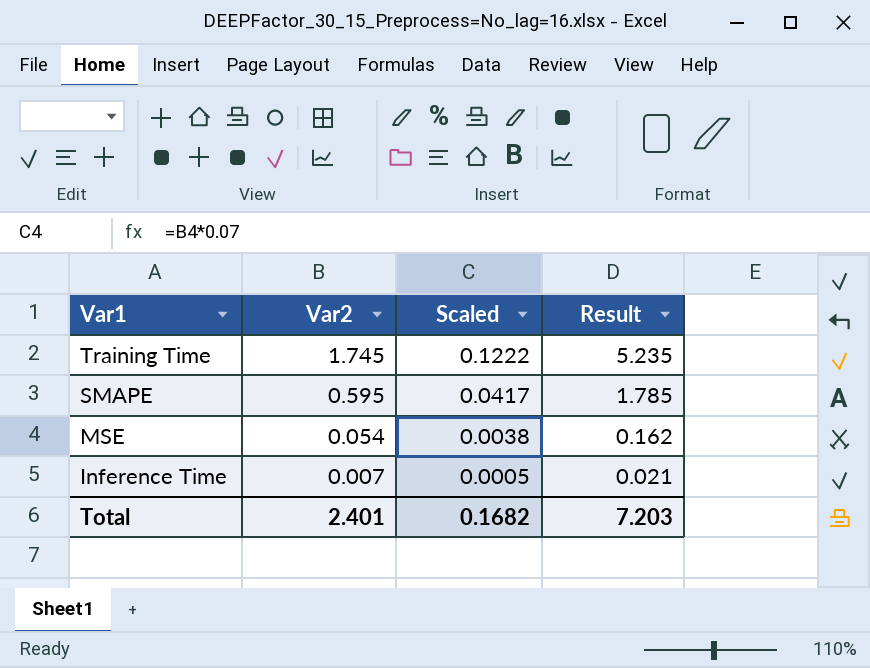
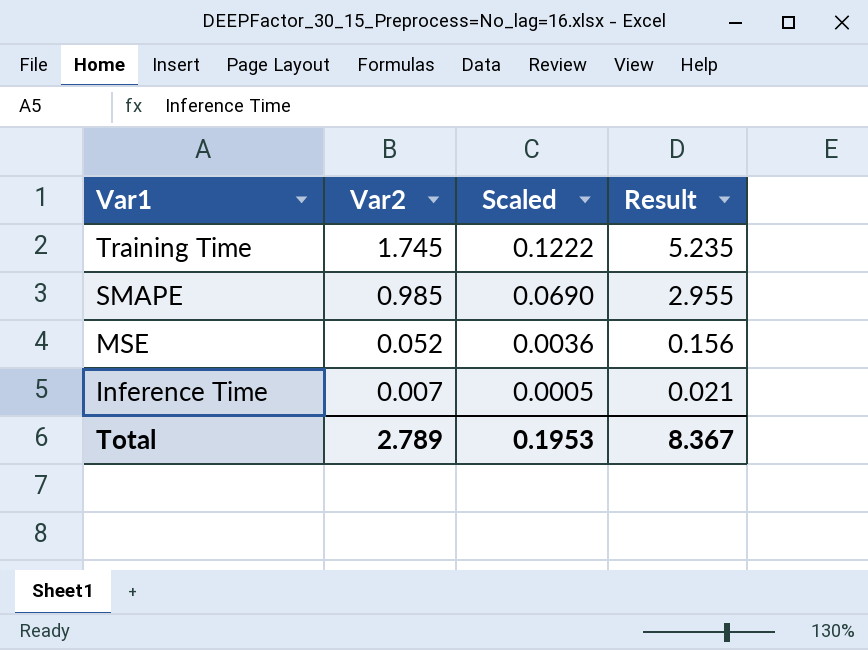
SMAPE | Var2: 0.595 -> 0.985
SMAPE | Scaled: 0.0417 -> 0.0690
SMAPE | Result: 1.785 -> 2.955
MSE | Var2: 0.054 -> 0.052
MSE | Scaled: 0.0038 -> 0.0036
MSE | Result: 0.162 -> 0.156
Total | Var2: 2.401 -> 2.789
Total | Scaled: 0.1682 -> 0.1953
Total | Result: 7.203 -> 8.367

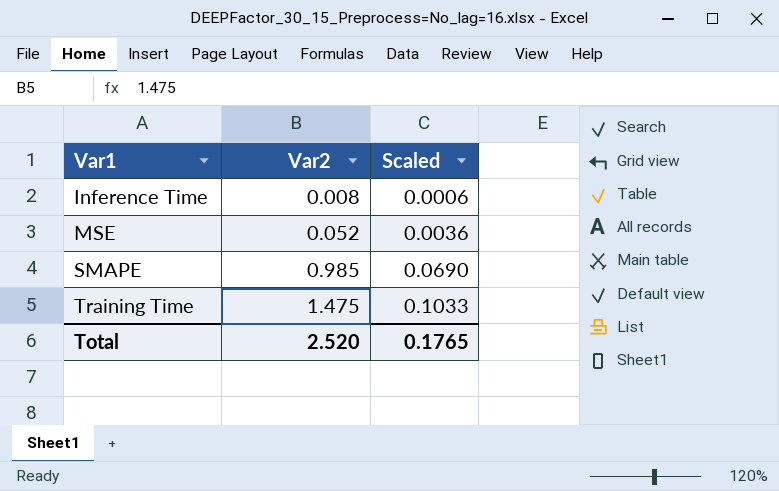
row order: Var1 descending -> Var1 ascending
column Result | formula: [Var2] * 3 -> none
Inference Time | Var2: 0.007 -> 0.008
Inference Time | Scaled: 0.0005 -> 0.0006
Training Time | Var2: 1.745 -> 1.475
Training Time | Scaled: 0.1222 -> 0.1033
Total | Var2: 2.789 -> 2.520
Total | Scaled: 0.1953 -> 0.1765

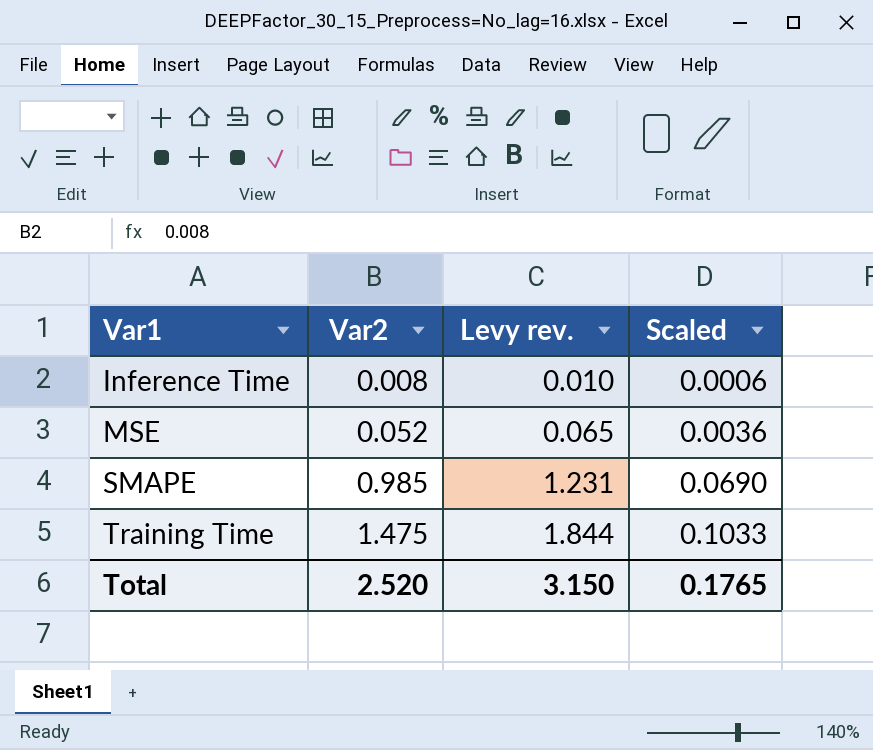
column Levy rev. | formula: none -> [Var2] * 1.25

